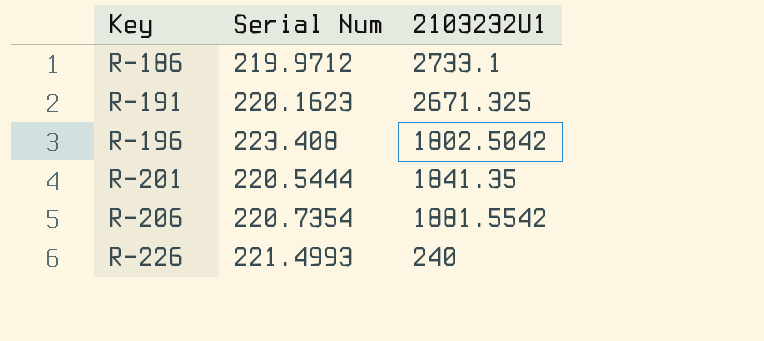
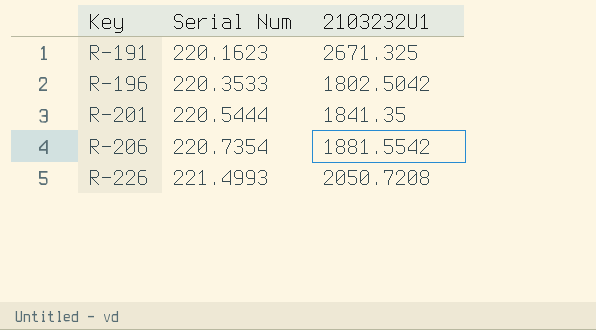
row R-186: 219.9712 | 2733.1 -> none
R-196 | Serial Num: 223.408 -> 220.3533
R-226 | 2103232U1: 240 -> 2050.7208

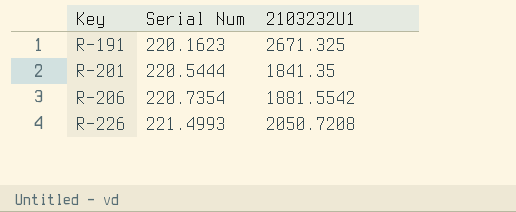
row R-196: 220.3533 | 1802.5042 -> none

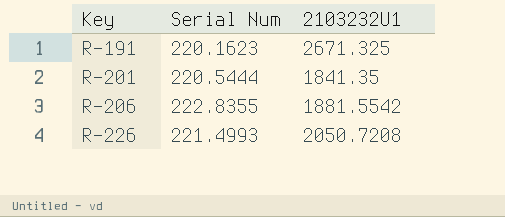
R-206 | Serial Num: 220.7354 -> 222.8355

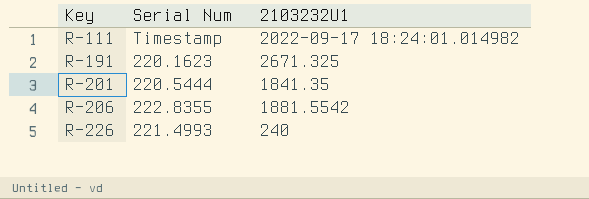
row R-111: none -> Timestamp | 2022-09-17 18:24:01.014982
R-226 | 2103232U1: 2050.7208 -> 240

